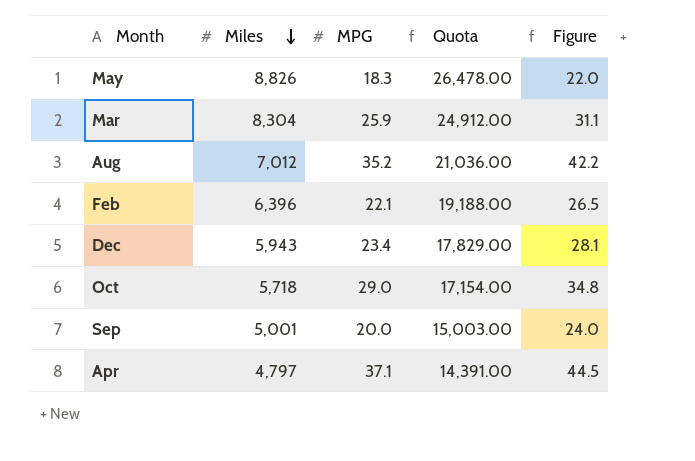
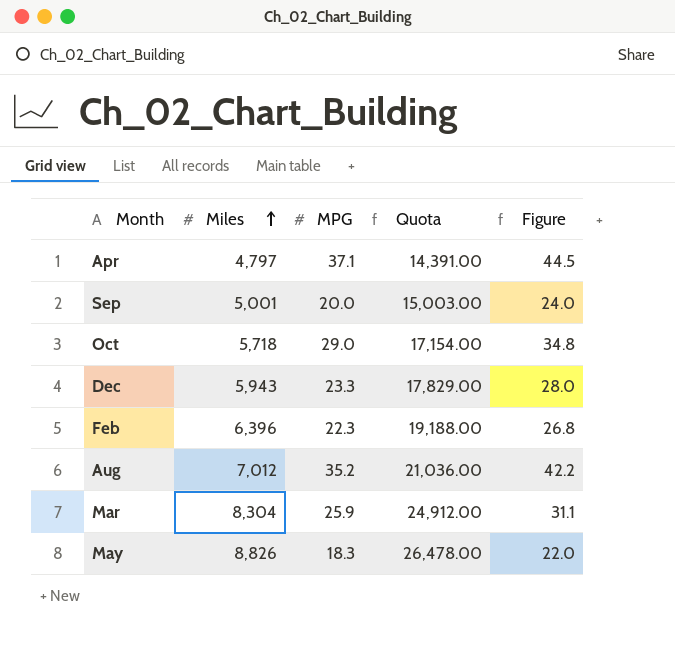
row order: Miles descending -> Miles ascending
Dec | MPG: 23.4 -> 23.3
Dec | Figure: 28.1 -> 28.0
Feb | MPG: 22.1 -> 22.3
Feb | Figure: 26.5 -> 26.8

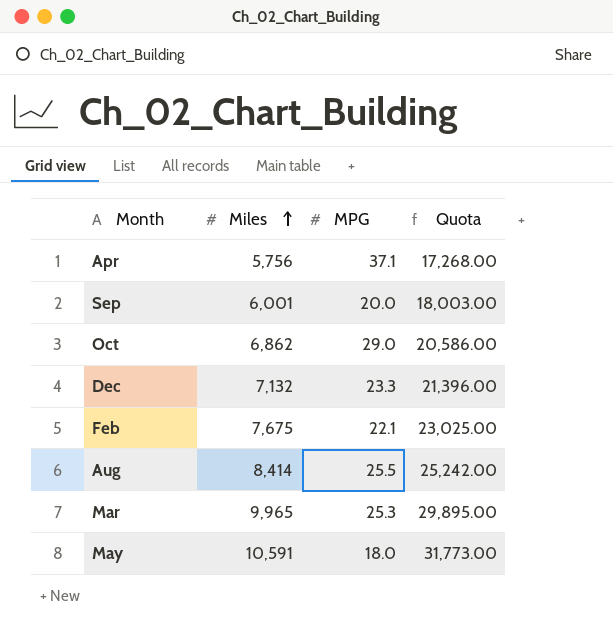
column Figure | formula: [MPG] * 1.2 -> none
Apr | Miles: 4,797 -> 5,756
Apr | Quota: 14,391.00 -> 17,268.00
Sep | Miles: 5,001 -> 6,001
Sep | Quota: 15,003.00 -> 18,003.00
Oct | Miles: 5,718 -> 6,862
Oct | Quota: 17,154.00 -> 20,586.00
Dec | Miles: 5,943 -> 7,132
Dec | Quota: 17,829.00 -> 21,396.00
Feb | Miles: 6,396 -> 7,675
Feb | MPG: 22.3 -> 22.1
Feb | Quota: 19,188.00 -> 23,025.00
Aug | Miles: 7,012 -> 8,414
Aug | MPG: 35.2 -> 25.5
Aug | Quota: 21,036.00 -> 25,242.00
Mar | Miles: 8,304 -> 9,965
Mar | MPG: 25.9 -> 25.3
Mar | Quota: 24,912.00 -> 29,895.00
May | Miles: 8,826 -> 10,591
May | MPG: 18.3 -> 18.0
May | Quota: 26,478.00 -> 31,773.00

